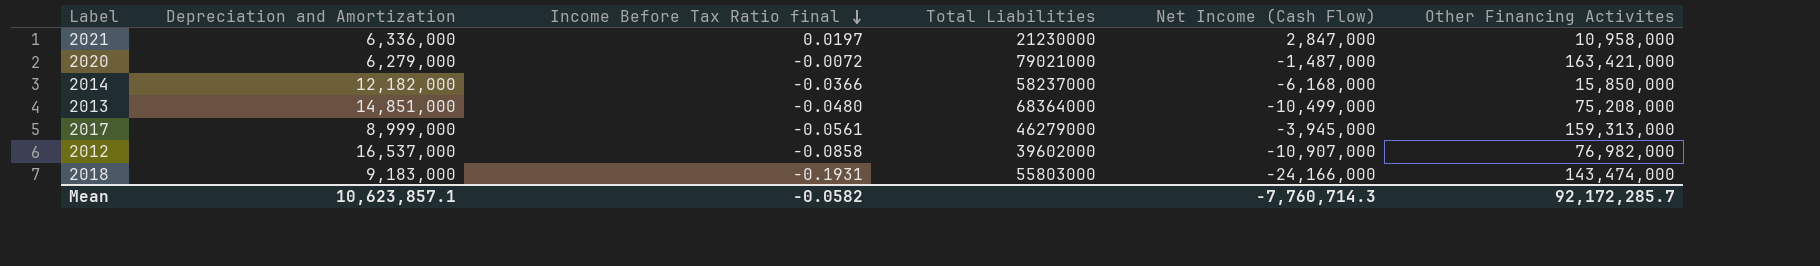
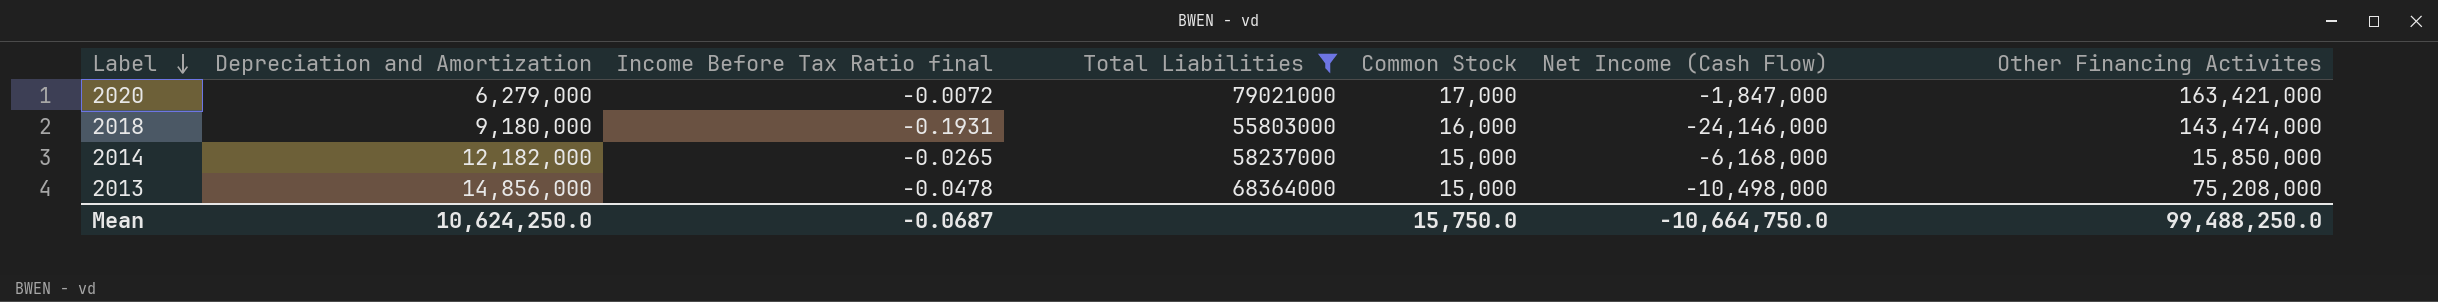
filter: none -> Total Liabilities >= 55803000
row order: Income Before Tax Ratio final descending -> Label descending
column Common Stock | position: none -> 5
2020 | Net Income (Cash Flow): -1,487,000 -> -1,847,000
2018 | Depreciation and Amortization: 9,183,000 -> 9,180,000
2018 | Net Income (Cash Flow): -24,166,000 -> -24,146,000
2014 | Income Before Tax Ratio final: -0.0366 -> -0.0265
2013 | Depreciation and Amortization: 14,851,000 -> 14,856,000
2013 | Income Before Tax Ratio final: -0.0480 -> -0.0478
2013 | Net Income (Cash Flow): -10,499,000 -> -10,498,000
Mean | Depreciation and Amortization: 10,623,857.1 -> 10,624,250.0
Mean | Income Before Tax Ratio final: -0.0582 -> -0.0687
Mean | Net Income (Cash Flow): -7,760,714.3 -> -10,664,750.0
Mean | Other Financing Activites: 92,172,285.7 -> 99,488,250.0

